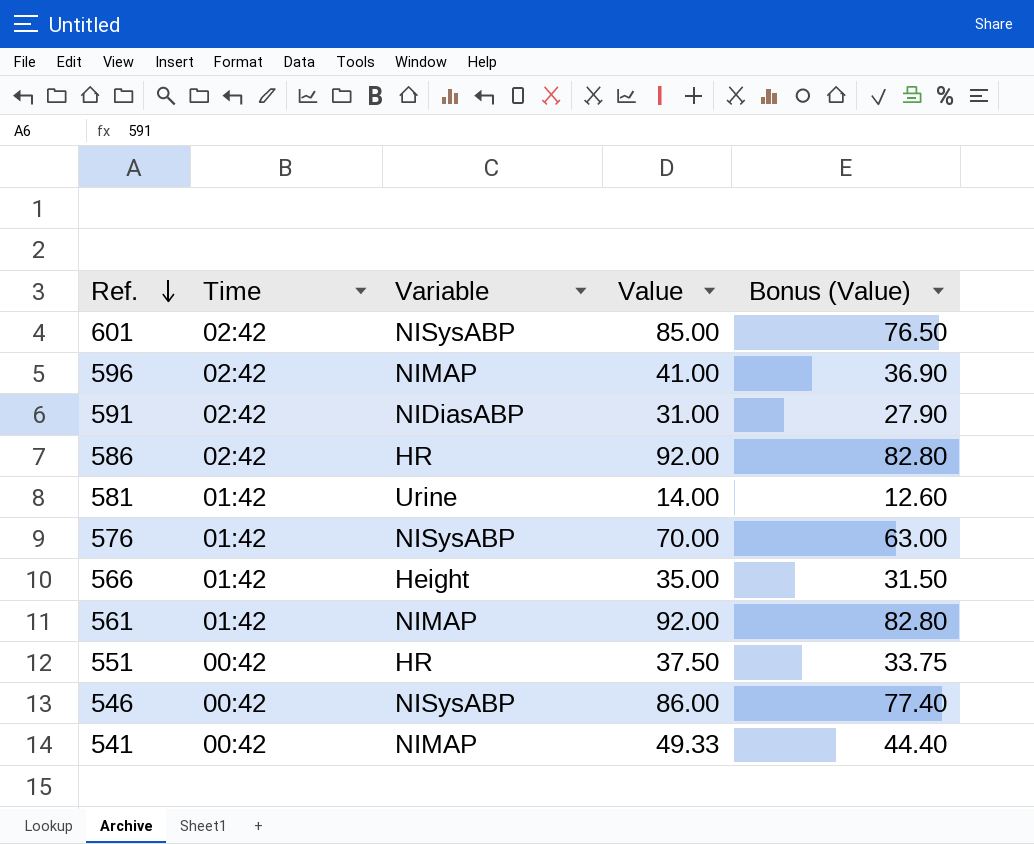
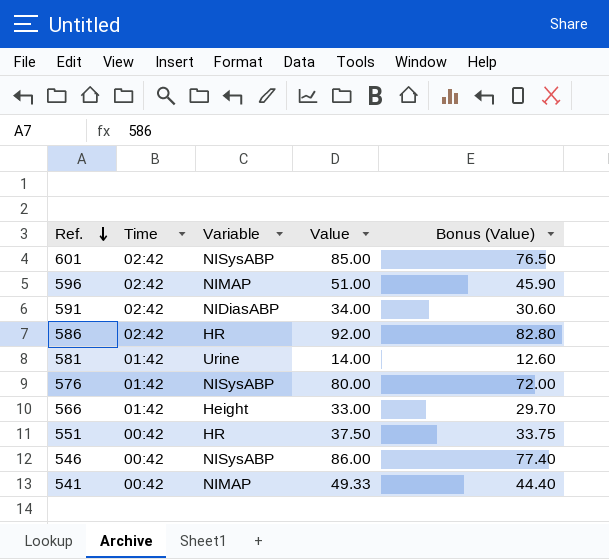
row 561: 01:42 | NIMAP | 92.00 | 82.80 -> none
596 | Value: 41.00 -> 51.00
596 | Bonus (Value): 36.90 -> 45.90
591 | Value: 31.00 -> 34.00
591 | Bonus (Value): 27.90 -> 30.60
576 | Value: 70.00 -> 80.00
576 | Bonus (Value): 63.00 -> 72.00
566 | Value: 35.00 -> 33.00
566 | Bonus (Value): 31.50 -> 29.70

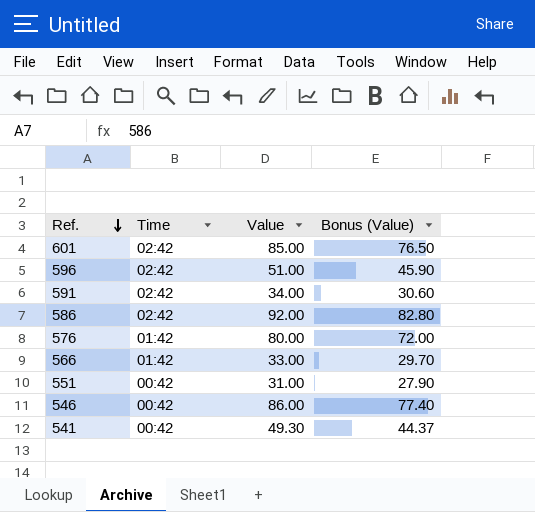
column Variable | position: 3 -> none
row 581: 01:42 | Urine | 14.00 | 12.60 -> none
551 | Value: 37.50 -> 31.00
551 | Bonus (Value): 33.75 -> 27.90
541 | Value: 49.33 -> 49.30
541 | Bonus (Value): 44.40 -> 44.37

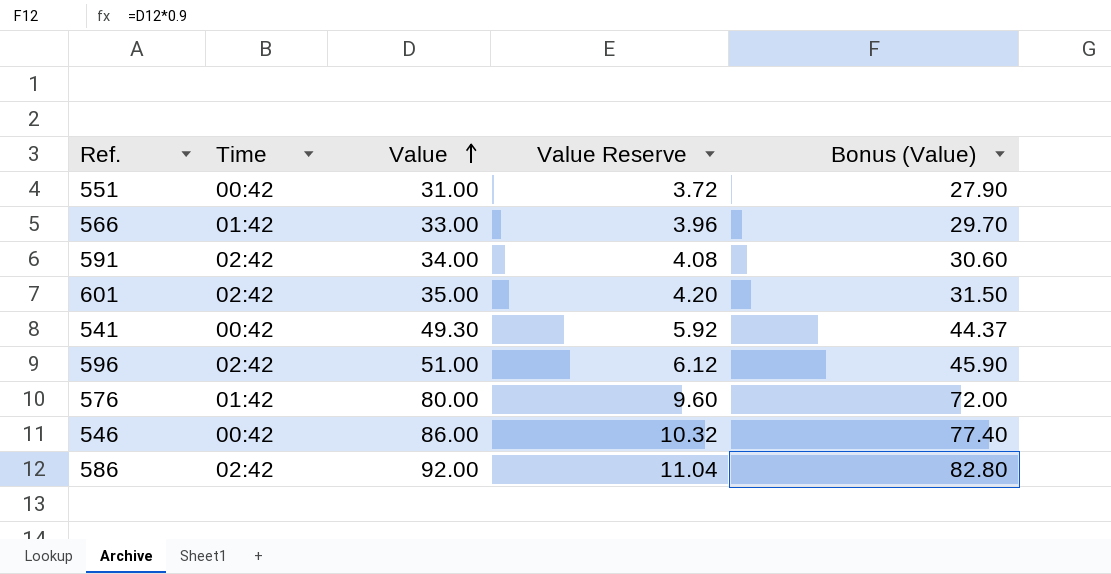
row order: Ref. descending -> Value ascending
column Value Reserve | formula: none -> [Value] * 0.12
601 | Value: 85.00 -> 35.00
601 | Bonus (Value): 76.50 -> 31.50

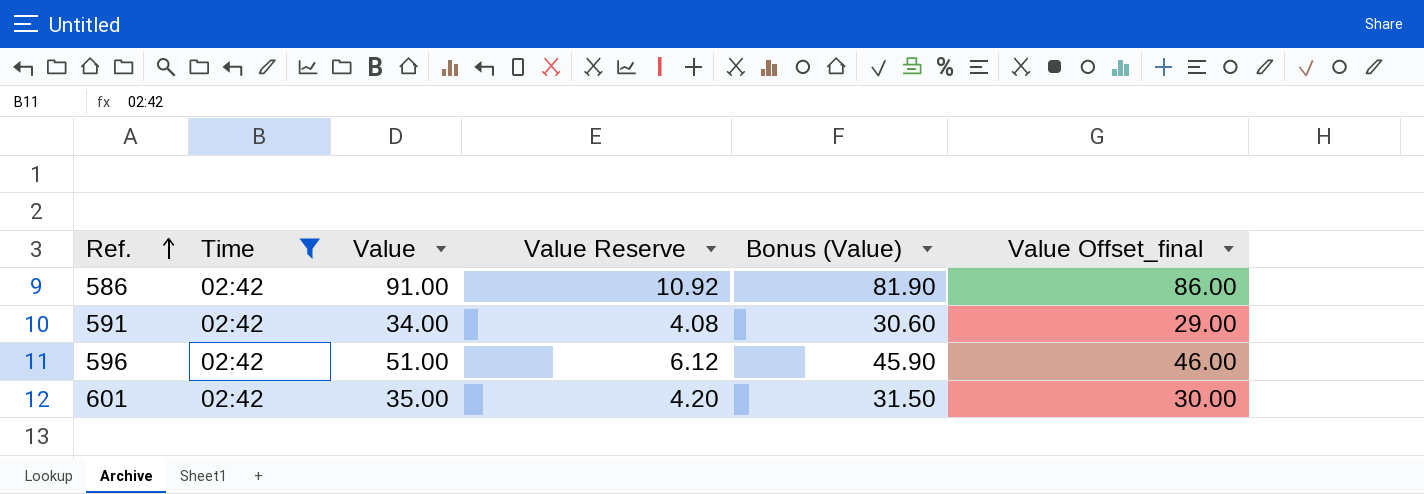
filter: none -> Time = 02:42
row order: Value ascending -> Ref. ascending
column Value Offset_final | formula: none -> [Value] - 5
586 | Value: 92.00 -> 91.00
586 | Value Reserve: 11.04 -> 10.92
586 | Bonus (Value): 82.80 -> 81.90

